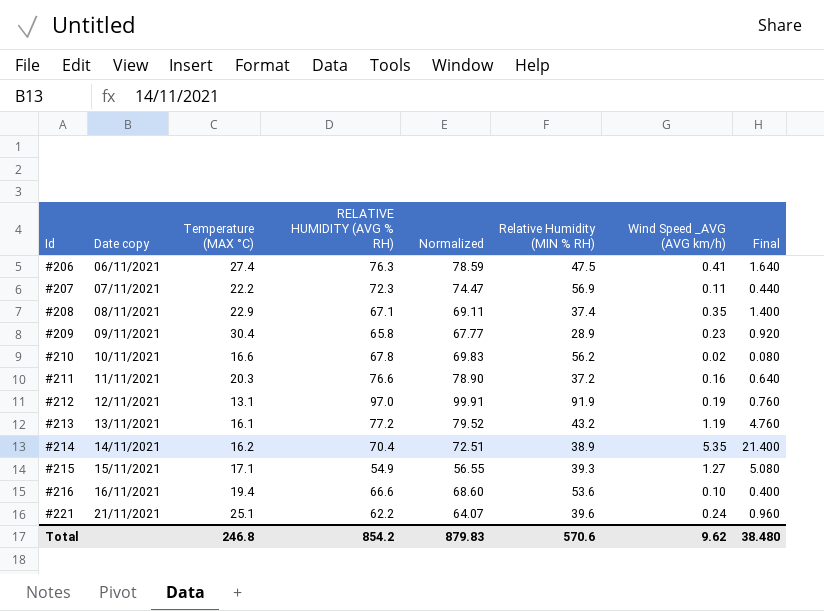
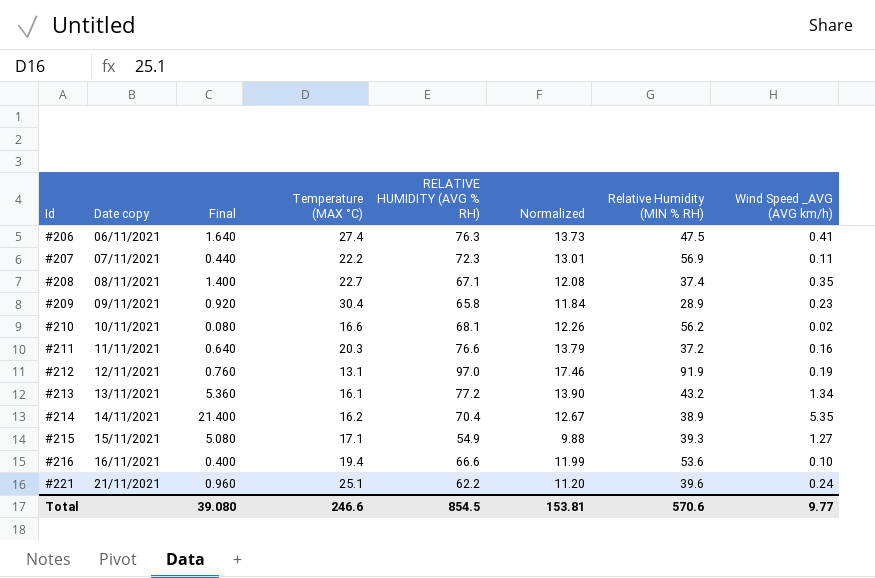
column Final | position: 8 -> 3
column Normalized | formula: [RELATIVE HUMIDITY (AVG % RH)] * 1.03 -> [RELATIVE HUMIDITY (AVG % RH)] * 0.18
#208 | Temperature (MAX °C): 22.9 -> 22.7
#210 | RELATIVE HUMIDITY (AVG % RH): 67.8 -> 68.1
#213 | Final: 4.760 -> 5.360
#213 | Wind Speed _AVG (AVG km/h): 1.19 -> 1.34
Total | Final: 38.480 -> 39.080
Total | Temperature (MAX °C): 246.8 -> 246.6
Total | RELATIVE HUMIDITY (AVG % RH): 854.2 -> 854.5
Total | Normalized: 879.83 -> 153.81
Total | Wind Speed _AVG (AVG km/h): 9.62 -> 9.77

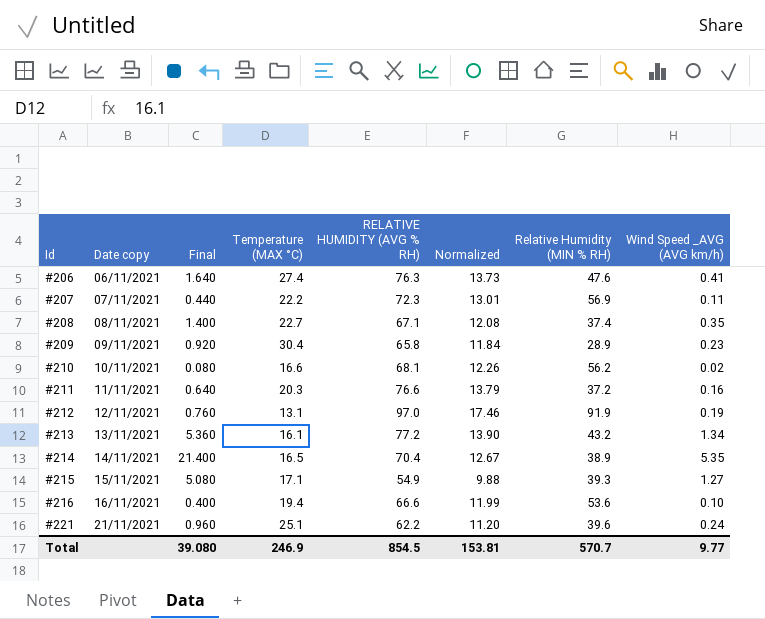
#206 | Relative Humidity (MIN % RH): 47.5 -> 47.6
#214 | Temperature (MAX °C): 16.2 -> 16.5
Total | Temperature (MAX °C): 246.6 -> 246.9
Total | Relative Humidity (MIN % RH): 570.6 -> 570.7

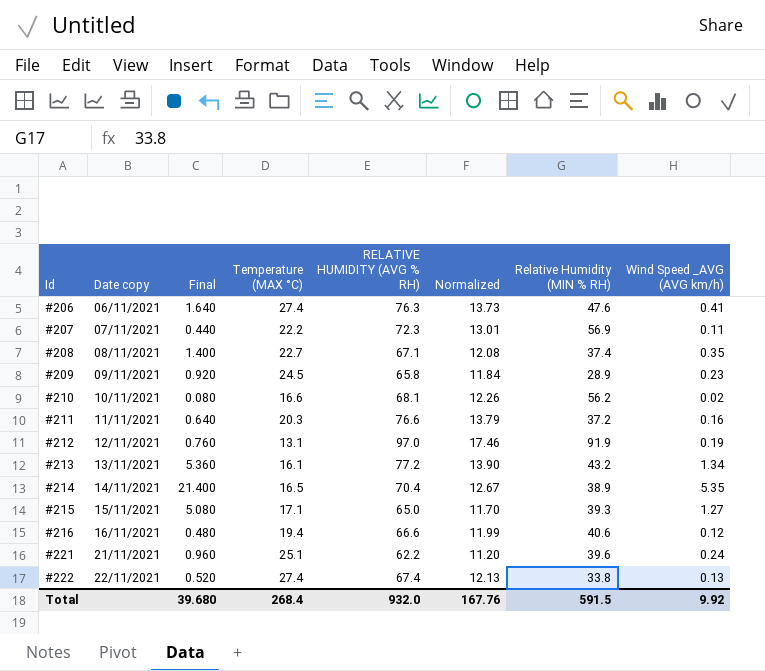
#209 | Temperature (MAX °C): 30.4 -> 24.5
#215 | RELATIVE HUMIDITY (AVG % RH): 54.9 -> 65.0
#215 | Normalized: 9.88 -> 11.70
#216 | Final: 0.400 -> 0.480
#216 | Relative Humidity (MIN % RH): 53.6 -> 40.6
#216 | Wind Speed _AVG (AVG km/h): 0.10 -> 0.12
row #222: none -> 22/11/2021 | 0.520 | 27.4 | 67.4 | 12.13 | 33.8 | 0.13
Total | Final: 39.080 -> 39.680
Total | Temperature (MAX °C): 246.9 -> 268.4
Total | RELATIVE HUMIDITY (AVG % RH): 854.5 -> 932.0
Total | Normalized: 153.81 -> 167.76
Total | Relative Humidity (MIN % RH): 570.7 -> 591.5
Total | Wind Speed _AVG (AVG km/h): 9.77 -> 9.92

